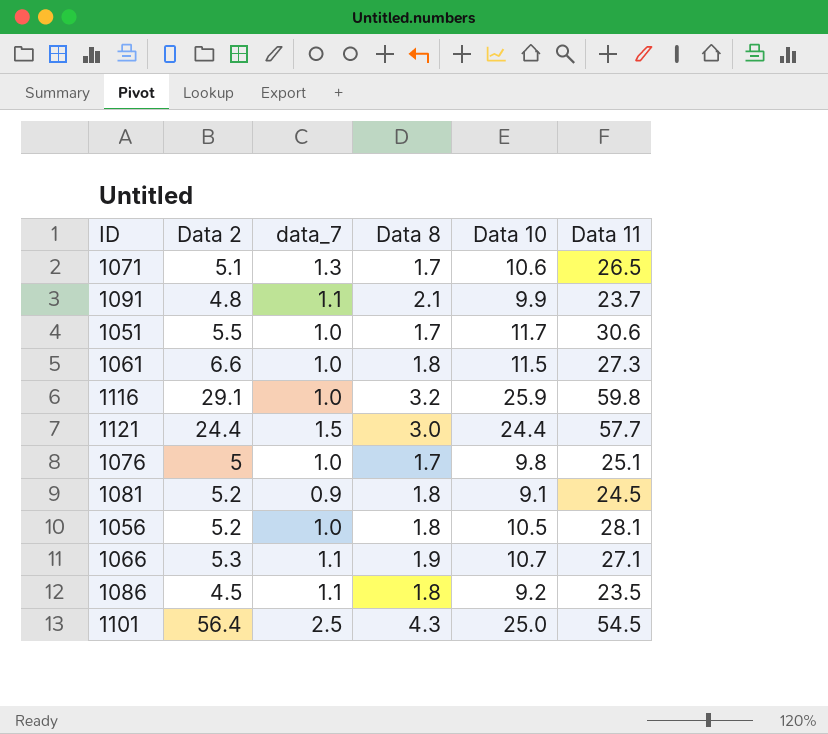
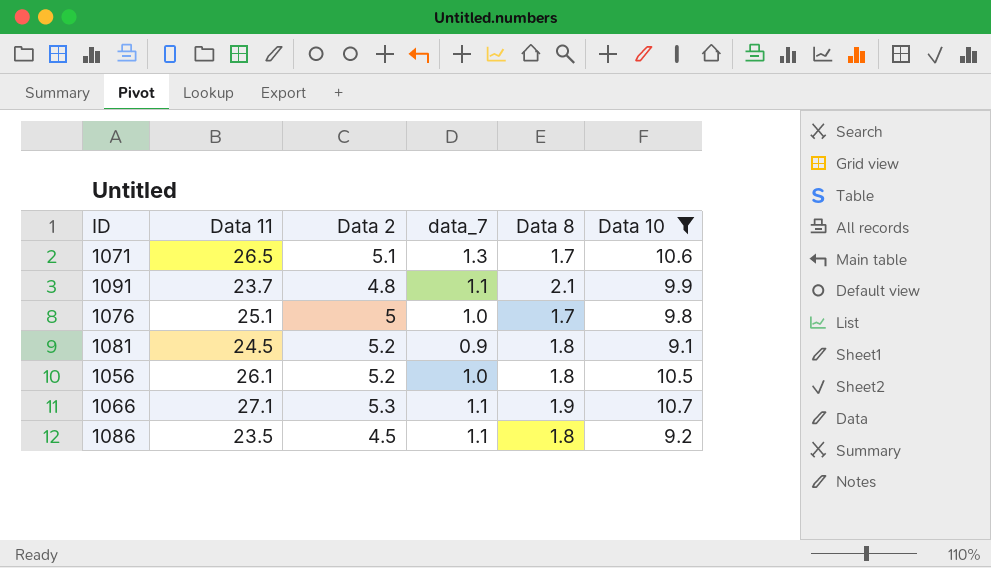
filter: none -> Data 10 <= 10.7
column Data 11 | position: 6 -> 2
1056 | Data 11: 28.1 -> 26.1

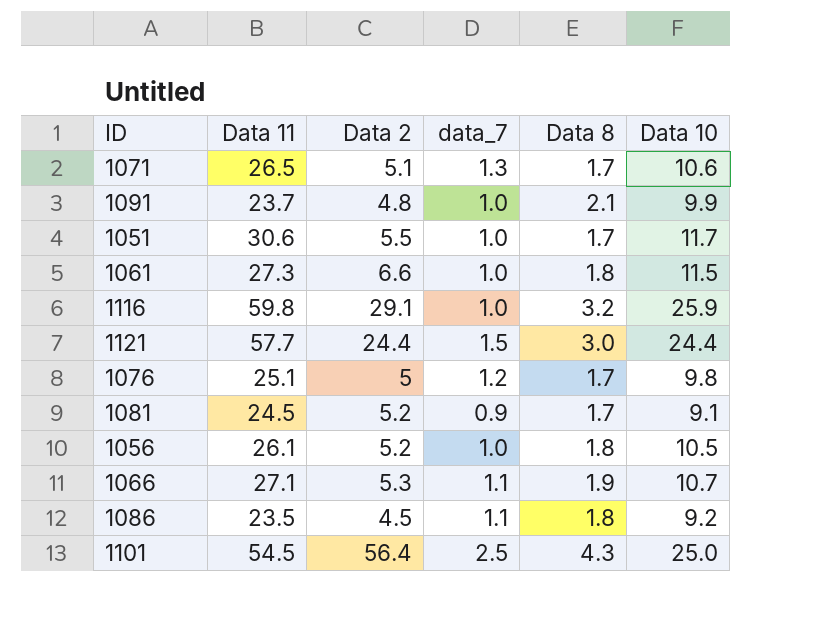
filter: Data 10 <= 10.7 -> none
1091 | data_7: 1.1 -> 1.0
1076 | data_7: 1.0 -> 1.2
1081 | Data 8: 1.8 -> 1.7

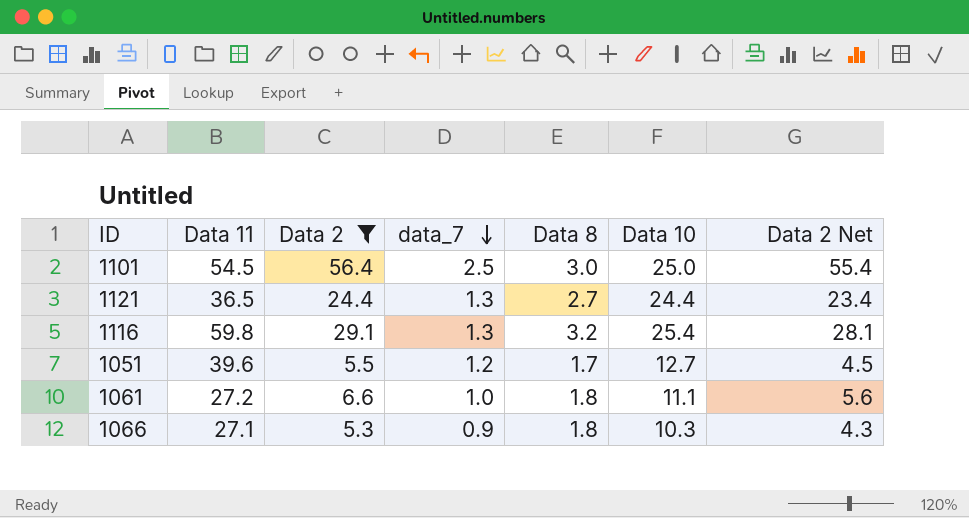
filter: none -> Data 2 >= 5.3
row order: none -> data_7 descending
column Data 2 Net | formula: none -> [Data 2] - 1
1101 | Data 8: 4.3 -> 3.0
1121 | Data 11: 57.7 -> 36.5
1121 | data_7: 1.5 -> 1.3
1121 | Data 8: 3.0 -> 2.7
1116 | data_7: 1.0 -> 1.3
1116 | Data 10: 25.9 -> 25.4
1051 | Data 11: 30.6 -> 39.6
1051 | data_7: 1.0 -> 1.2
1051 | Data 10: 11.7 -> 12.7
1061 | Data 11: 27.3 -> 27.2
1061 | Data 10: 11.5 -> 11.1
1066 | data_7: 1.1 -> 0.9
1066 | Data 8: 1.9 -> 1.8
1066 | Data 10: 10.7 -> 10.3

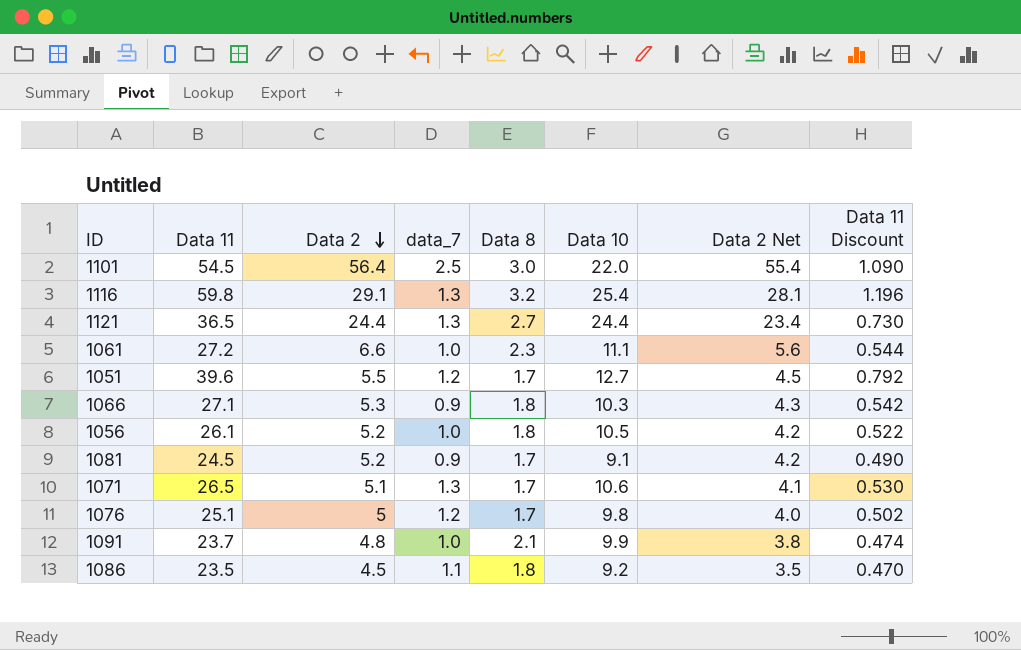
filter: Data 2 >= 5.3 -> none
row order: data_7 descending -> Data 2 descending
column Data 11 Discount | formula: none -> [Data 11] * 0.02
1101 | Data 10: 25.0 -> 22.0
1061 | Data 8: 1.8 -> 2.3

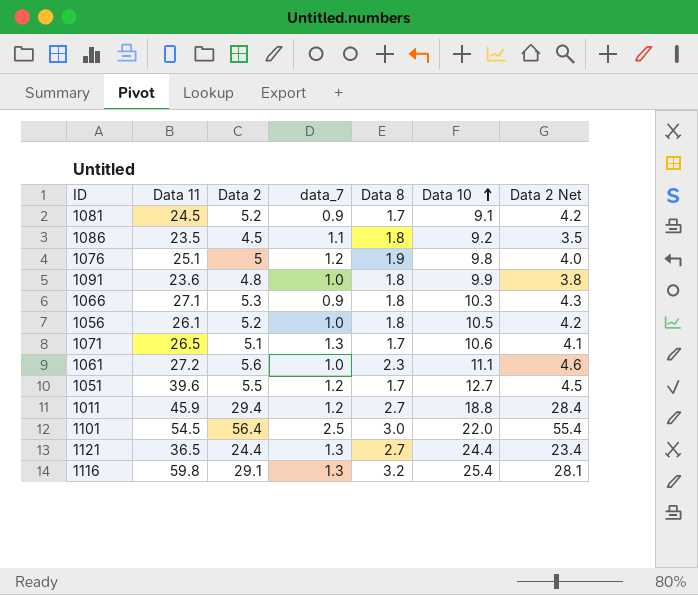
row order: Data 2 descending -> Data 10 ascending
column Data 11 Discount | formula: [Data 11] * 0.02 -> none
1076 | Data 8: 1.7 -> 1.9
1091 | Data 11: 23.7 -> 23.6
1091 | Data 8: 2.1 -> 1.8
1061 | Data 2: 6.6 -> 5.6
1061 | Data 2 Net: 5.6 -> 4.6
row 1011: none -> 45.9 | 29.4 | 1.2 | 2.7 | 18.8 | 28.4

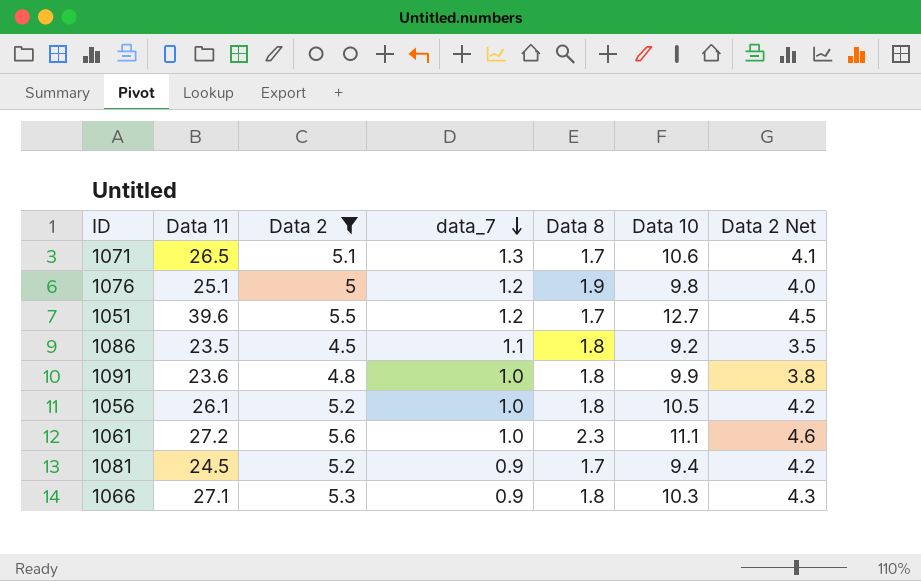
filter: none -> Data 2 <= 5.6
row order: Data 10 ascending -> data_7 descending
1081 | Data 10: 9.1 -> 9.4

